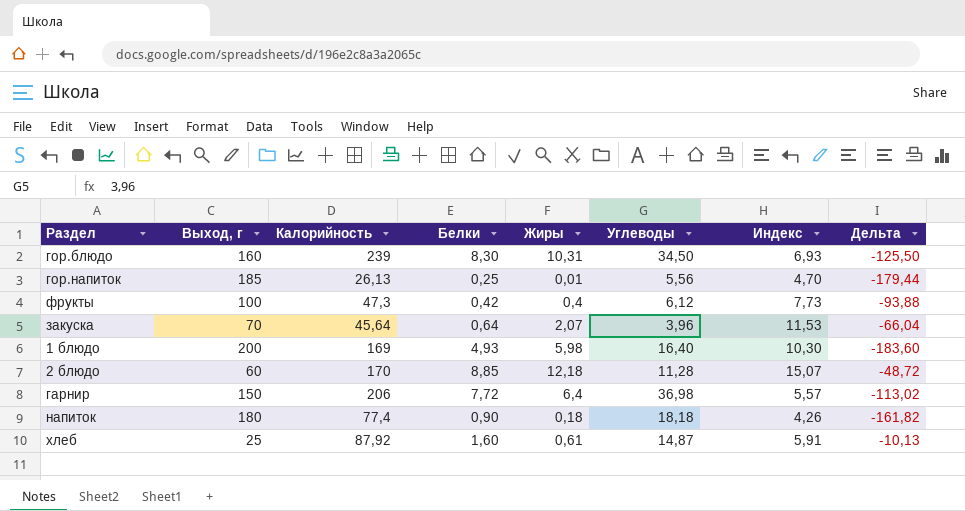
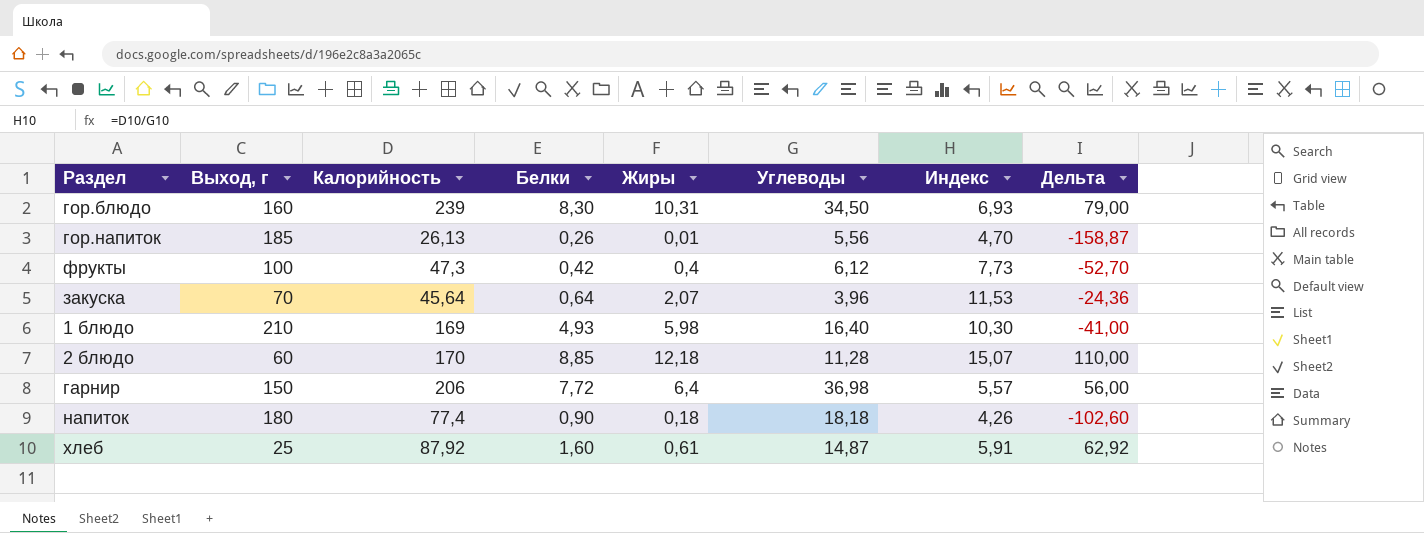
column Дельта | formula: [Углеводы] - [Выход, г] -> [Калорийность] - [Выход, г]
гор.напиток | Белки: 0,25 -> 0,26
1 блюдо | Выход, г: 200 -> 210

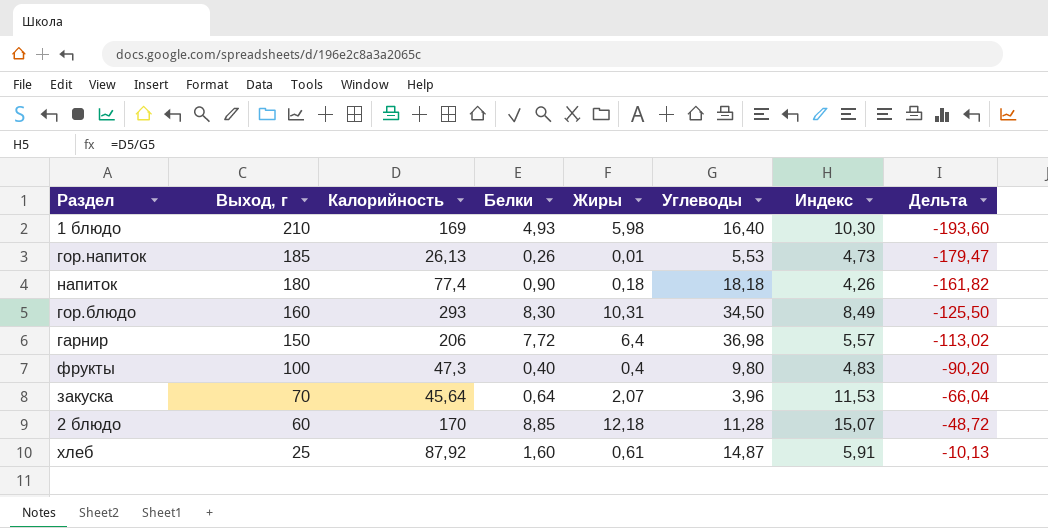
row order: none -> Выход, г descending
column Дельта | formula: [Калорийность] - [Выход, г] -> [Углеводы] - [Выход, г]
гор.напиток | Углеводы: 5,56 -> 5,53
гор.напиток | Индекс: 4,70 -> 4,73
гор.блюдо | Калорийность: 239 -> 293
гор.блюдо | Индекс: 6,93 -> 8,49
фрукты | Белки: 0,42 -> 0,40
фрукты | Углеводы: 6,12 -> 9,80
фрукты | Индекс: 7,73 -> 4,83

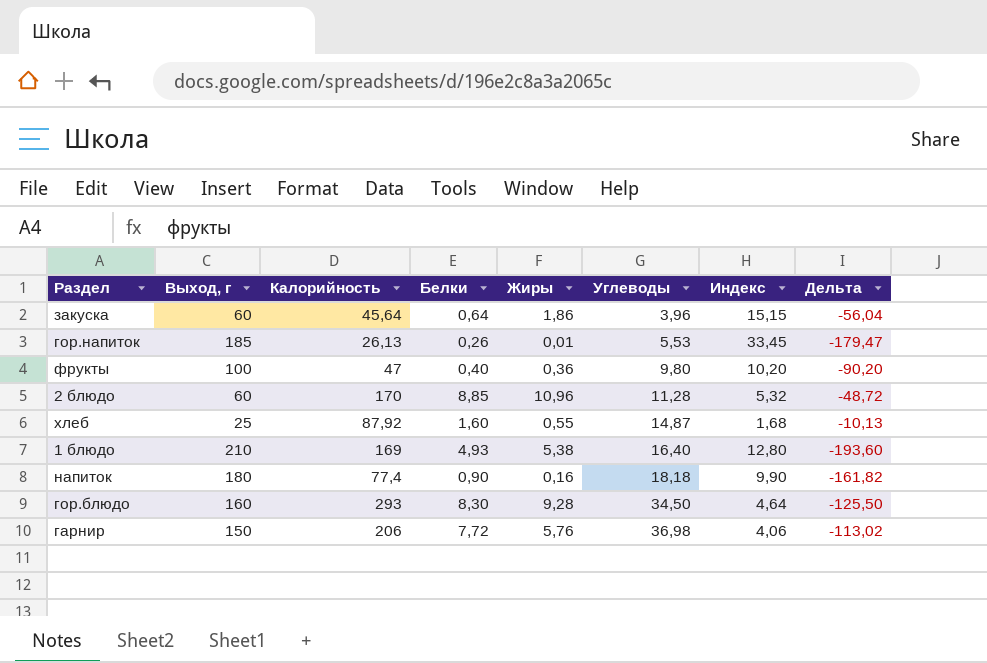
row order: Выход, г descending -> Углеводы ascending
column Индекс | formula: [Калорийность] / [Углеводы] -> [Выход, г] / [Углеводы]
закуска | Выход, г: 70 -> 60
закуска | Жиры: 2,07 -> 1,86
закуска | Дельта: -66,04 -> -56,04
фрукты | Калорийность: 47,3 -> 47
фрукты | Жиры: 0,4 -> 0,36
2 блюдо | Жиры: 12,18 -> 10,96
хлеб | Жиры: 0,61 -> 0,55
1 блюдо | Жиры: 5,98 -> 5,38
напиток | Жиры: 0,18 -> 0,16
гор.блюдо | Жиры: 10,31 -> 9,28
гарнир | Жиры: 6,4 -> 5,76

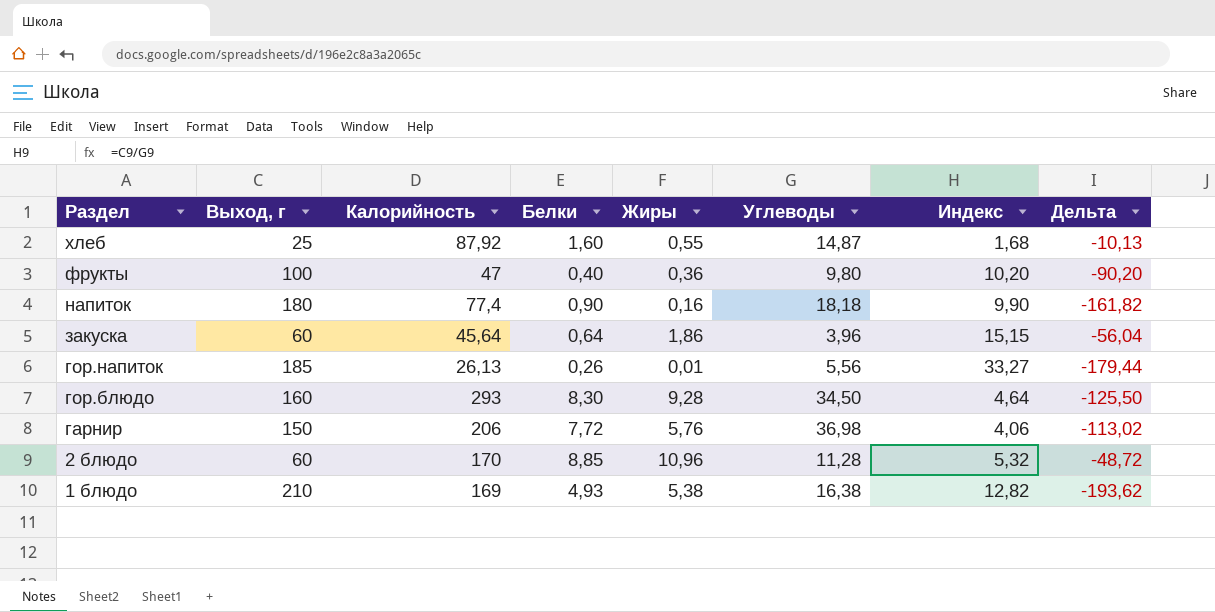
row order: Углеводы ascending -> Раздел descending
гор.напиток | Углеводы: 5,53 -> 5,56
гор.напиток | Индекс: 33,45 -> 33,27
гор.напиток | Дельта: -179,47 -> -179,44
1 блюдо | Углеводы: 16,40 -> 16,38
1 блюдо | Индекс: 12,80 -> 12,82
1 блюдо | Дельта: -193,60 -> -193,62

